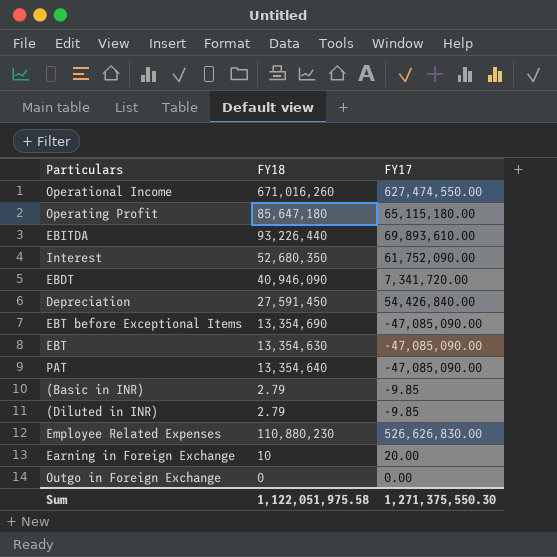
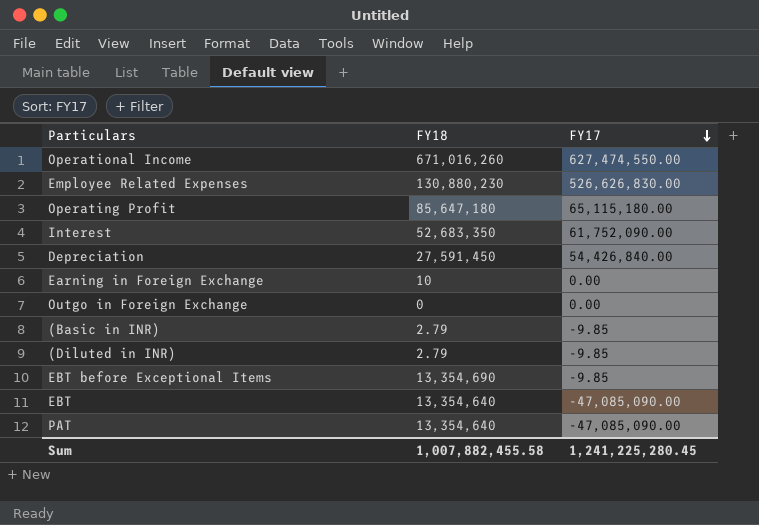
row order: none -> FY17 descending
row EBITDA: 93,226,440 | 69,893,610.00 -> none
row EBDT: 40,946,090 | 7,341,720.00 -> none
Employee Related Expenses | FY18: 110,880,230 -> 130,880,230
Interest | FY18: 52,680,350 -> 52,683,350
Earning in Foreign Exchange | FY17: 20.00 -> 0.00
EBT before Exceptional Items | FY17: -47,085,090.00 -> -9.85
EBT | FY18: 13,354,630 -> 13,354,640
Sum | FY18: 1,122,051,975.58 -> 1,007,882,455.58
Sum | FY17: 1,271,375,550.30 -> 1,241,225,280.45

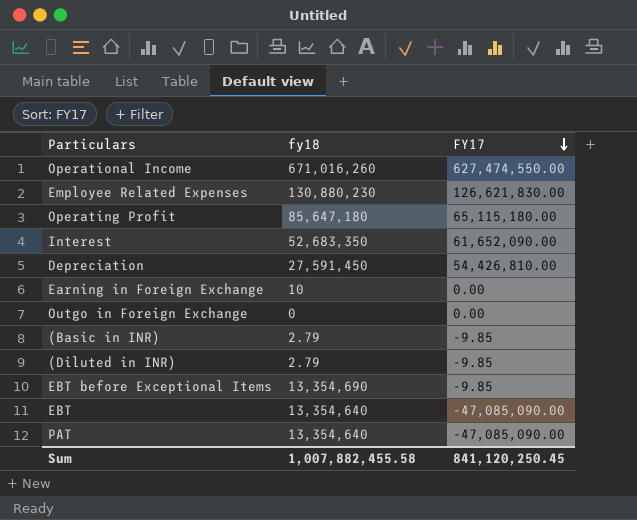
column name: FY18 -> fy18
Employee Related Expenses | FY17: 526,626,830.00 -> 126,621,830.00
Interest | FY17: 61,752,090.00 -> 61,652,090.00
Depreciation | FY17: 54,426,840.00 -> 54,426,810.00
Sum | FY17: 1,241,225,280.45 -> 841,120,250.45

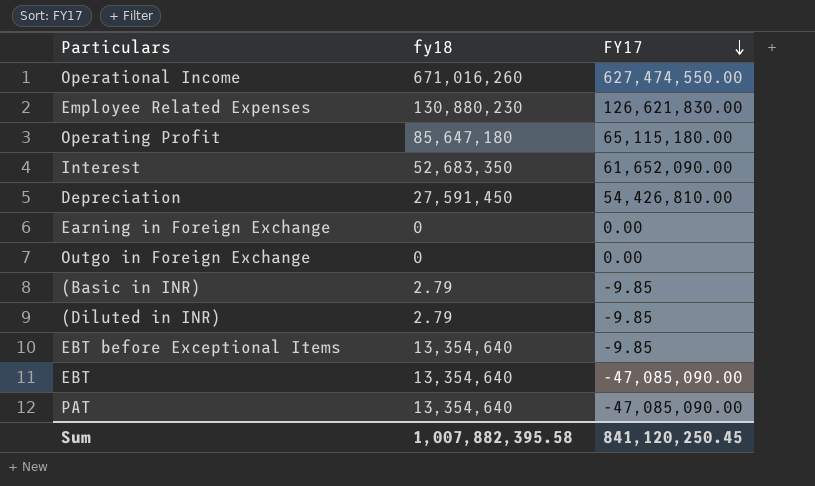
Earning in Foreign Exchange | fy18: 10 -> 0
EBT before Exceptional Items | fy18: 13,354,690 -> 13,354,640
Sum | fy18: 1,007,882,455.58 -> 1,007,882,395.58

